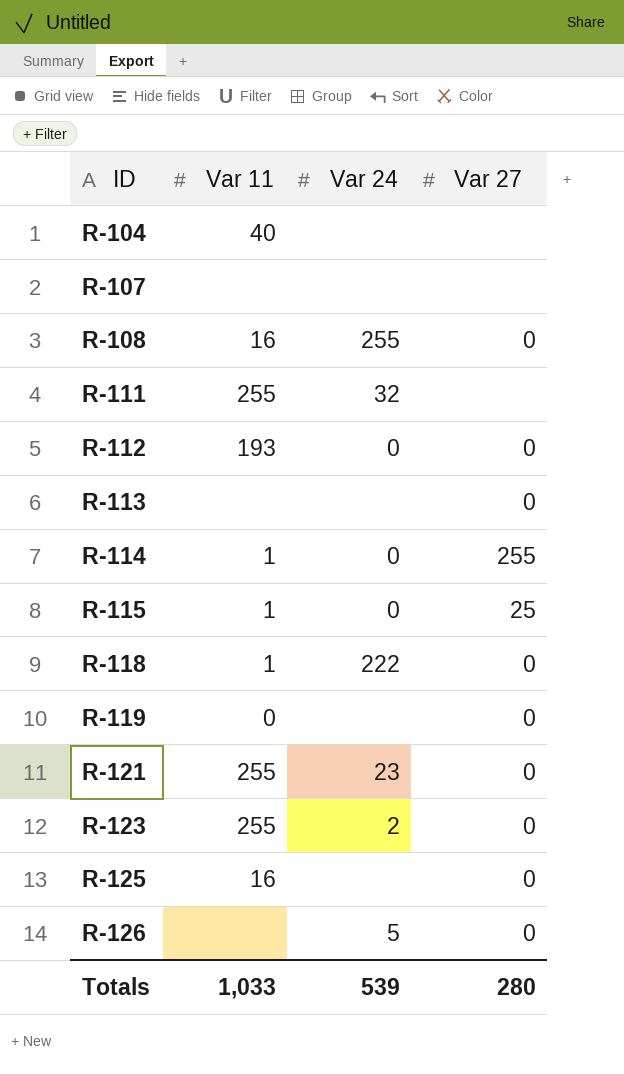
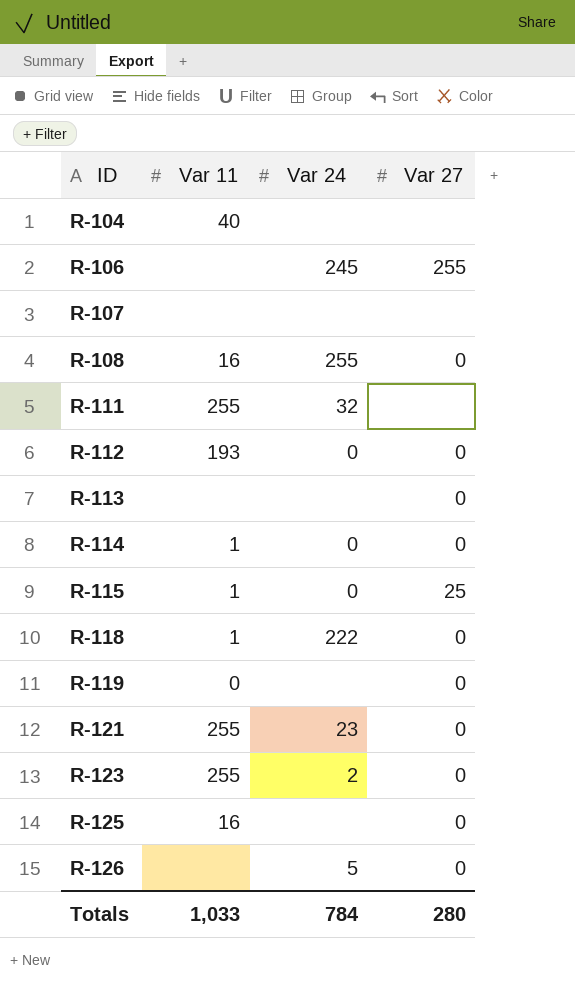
row R-106: none -> none | 245 | 255
R-114 | Var 27: 255 -> 0
Totals | Var 24: 539 -> 784

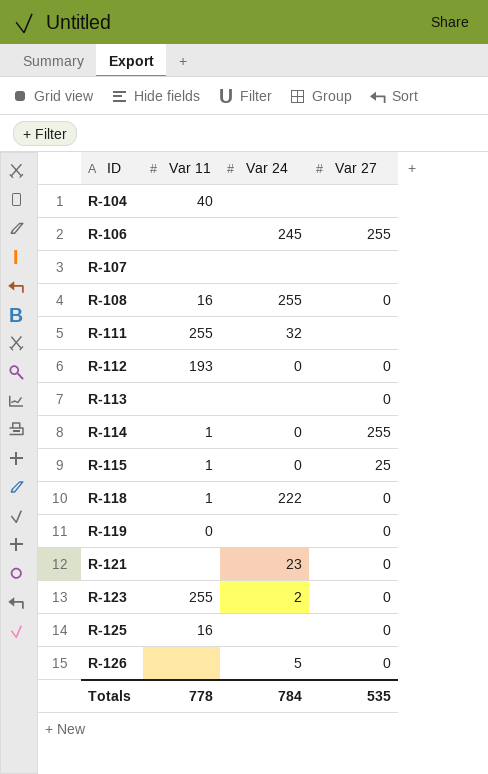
R-114 | Var 27: 0 -> 255
R-121 | Var 11: 255 -> none
Totals | Var 11: 1,033 -> 778
Totals | Var 27: 280 -> 535

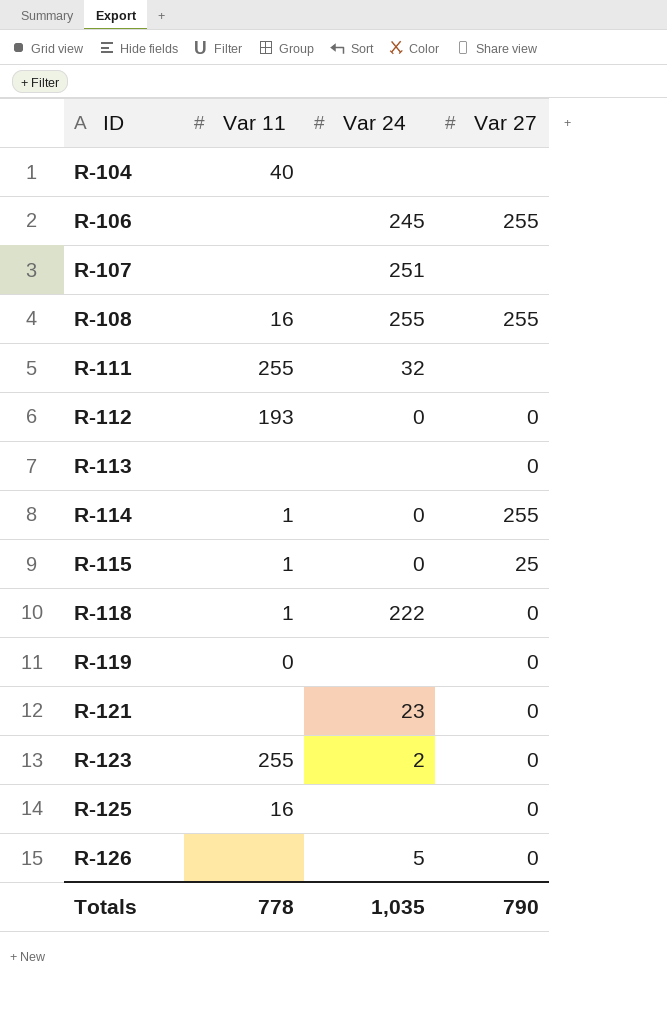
R-107 | Var 24: none -> 251
R-108 | Var 27: 0 -> 255
Totals | Var 24: 784 -> 1,035
Totals | Var 27: 535 -> 790

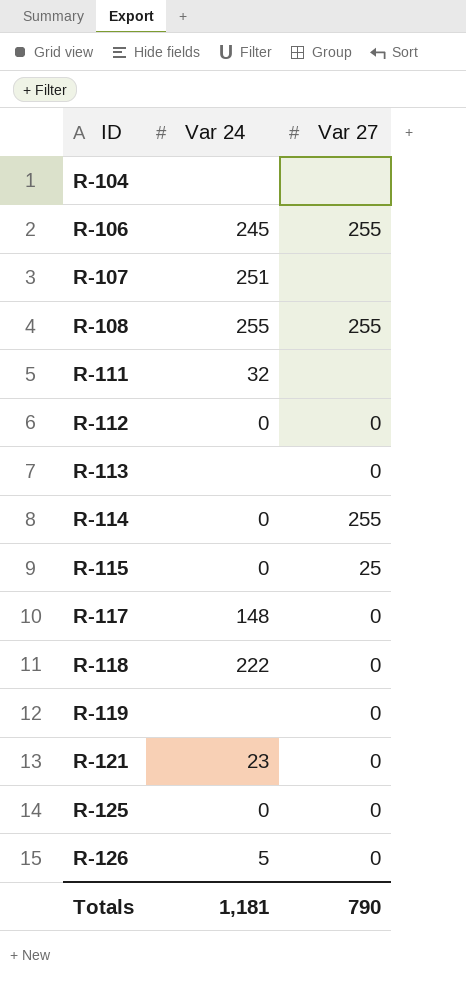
column Var 11 | position: 2 -> none
row R-123: 255 | 2 | 0 -> none
row R-117: none -> 148 | 0
R-125 | Var 24: none -> 0
Totals | Var 24: 1,035 -> 1,181

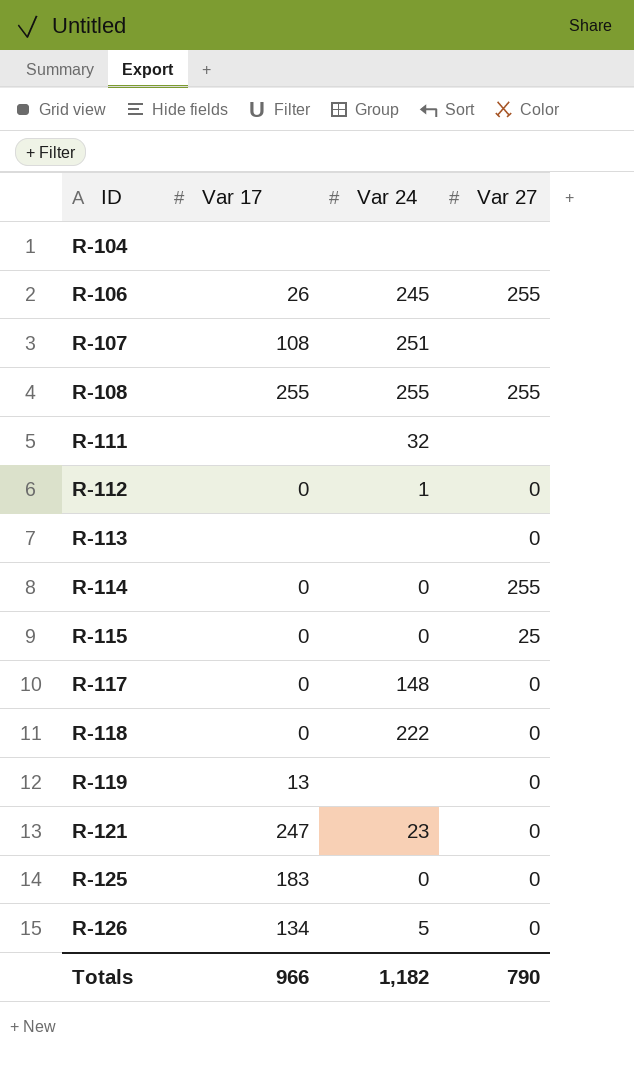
column Var 17 | position: none -> 2
R-112 | Var 24: 0 -> 1
Totals | Var 24: 1,181 -> 1,182

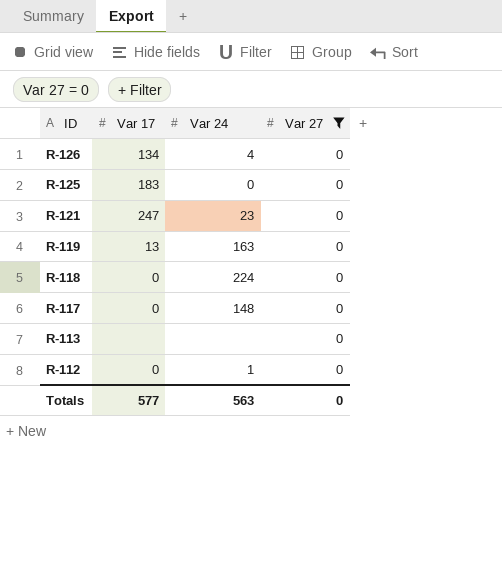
filter: none -> Var 27 = 0
row order: ID ascending -> ID descending
R-126 | Var 24: 5 -> 4
R-119 | Var 24: none -> 163
R-118 | Var 24: 222 -> 224
Totals | Var 17: 966 -> 577
Totals | Var 24: 1,182 -> 563
Totals | Var 27: 790 -> 0

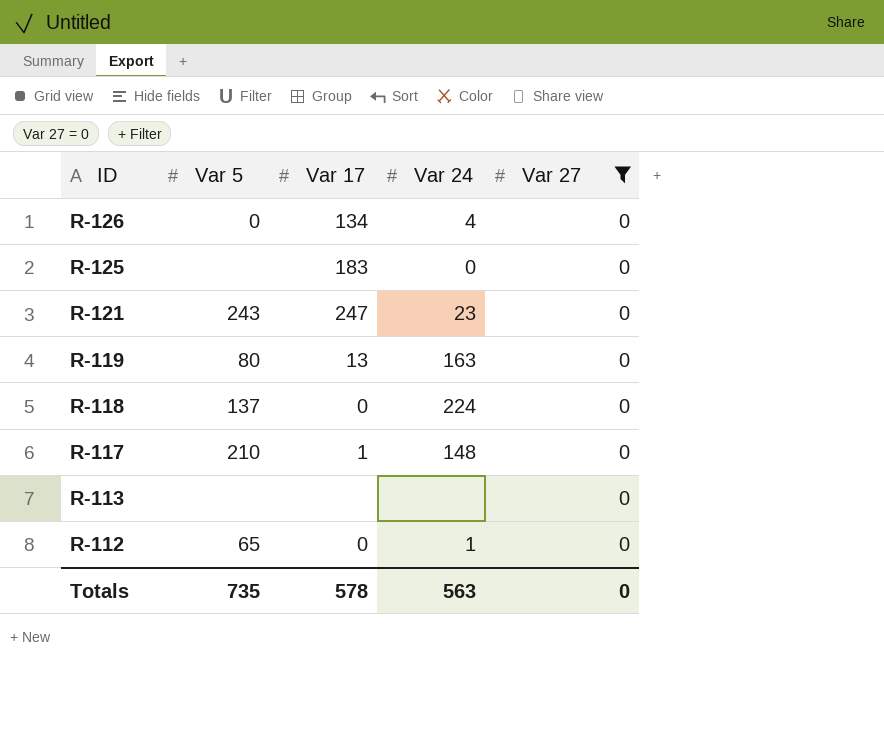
column Var 5 | position: none -> 2
R-117 | Var 17: 0 -> 1
Totals | Var 17: 577 -> 578

